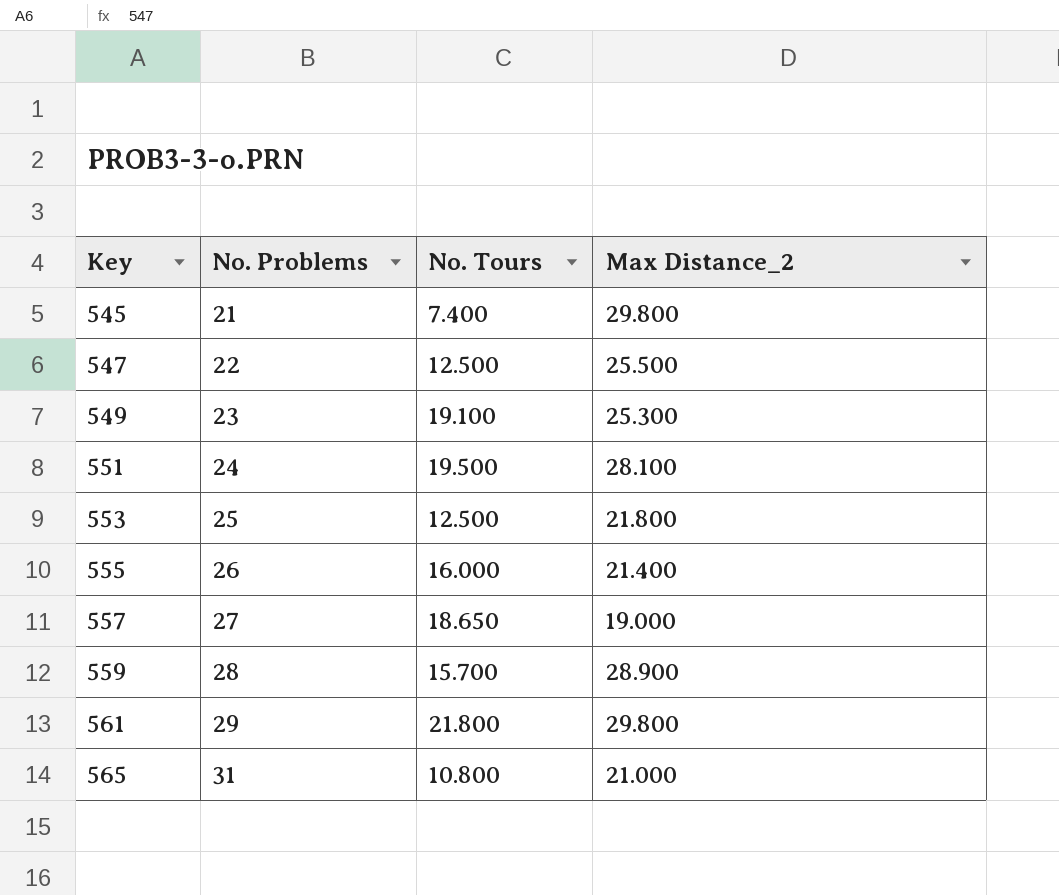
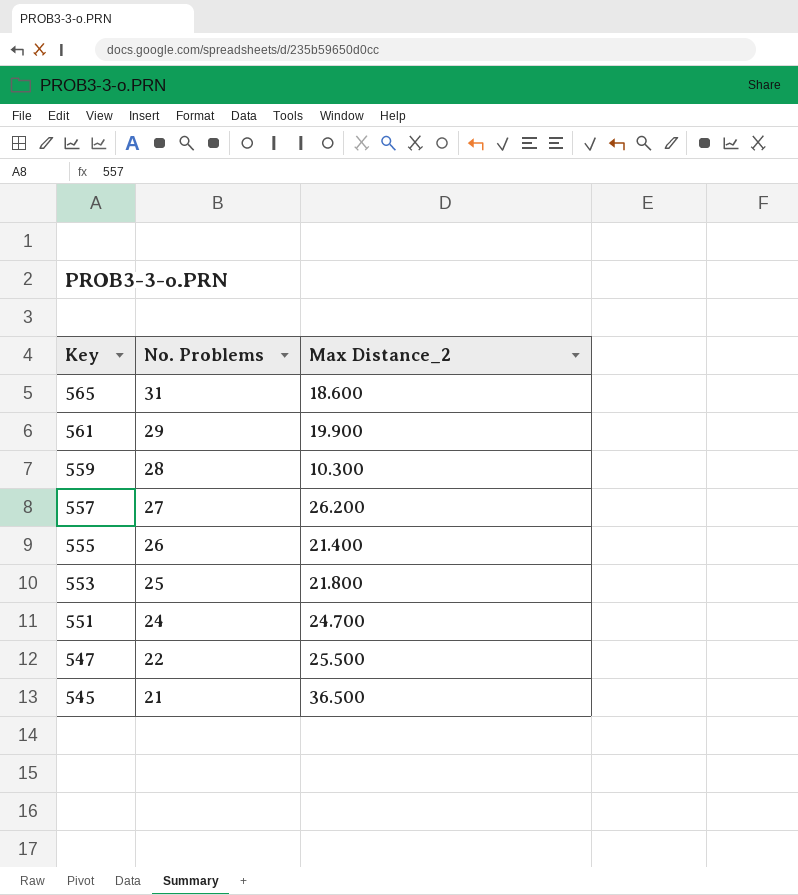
row order: Key ascending -> Key descending
column No. Tours | position: 3 -> none
row 549: 23 | 19.100 | 25.300 -> none
565 | Max Distance_2: 21.000 -> 18.600
561 | Max Distance_2: 29.800 -> 19.900
559 | Max Distance_2: 28.900 -> 10.300
557 | Max Distance_2: 19.000 -> 26.200
551 | Max Distance_2: 28.100 -> 24.700
545 | Max Distance_2: 29.800 -> 36.500

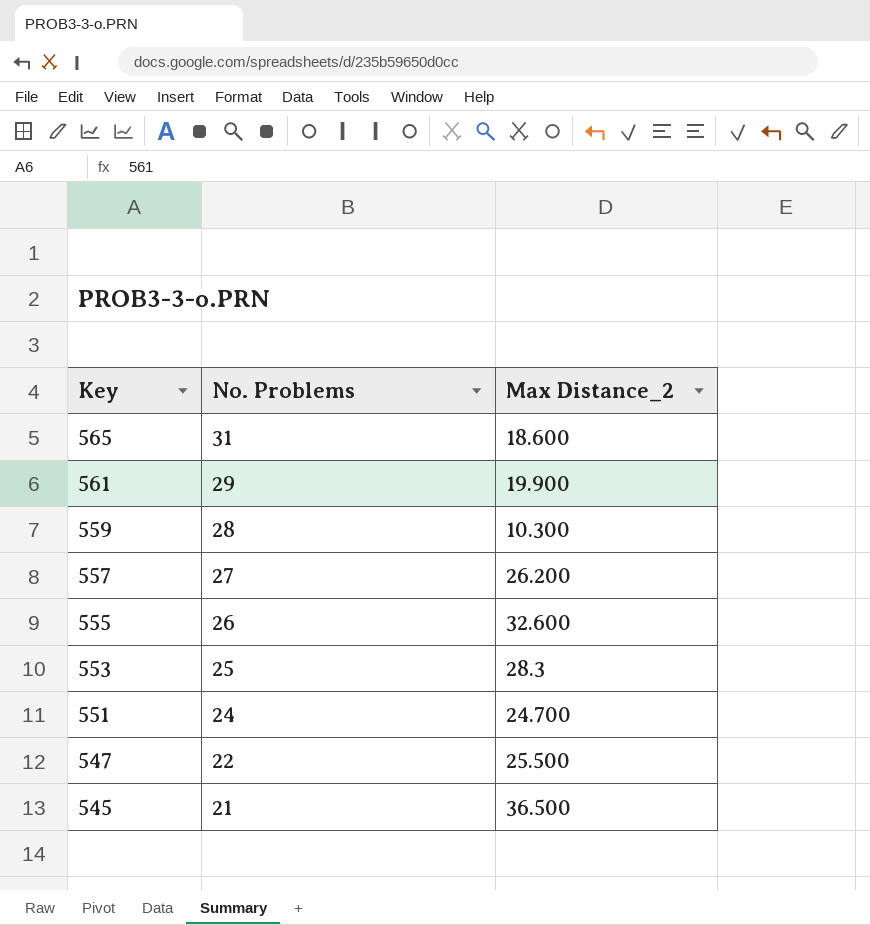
555 | Max Distance_2: 21.400 -> 32.600
553 | Max Distance_2: 21.800 -> 28.3

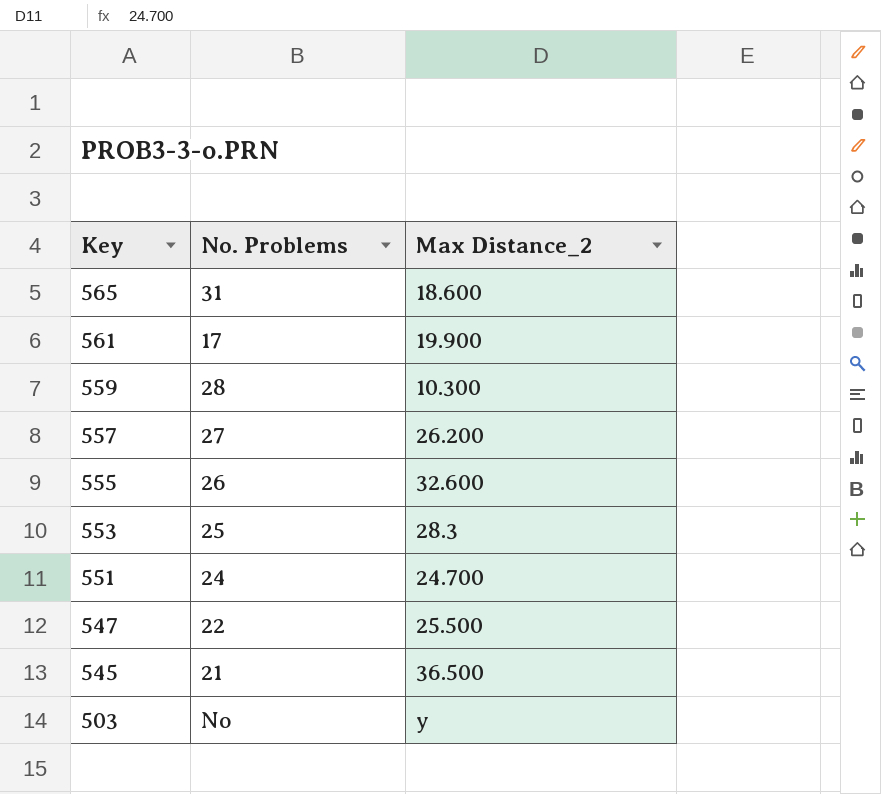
561 | No. Problems: 29 -> 17
row 503: none -> No | y

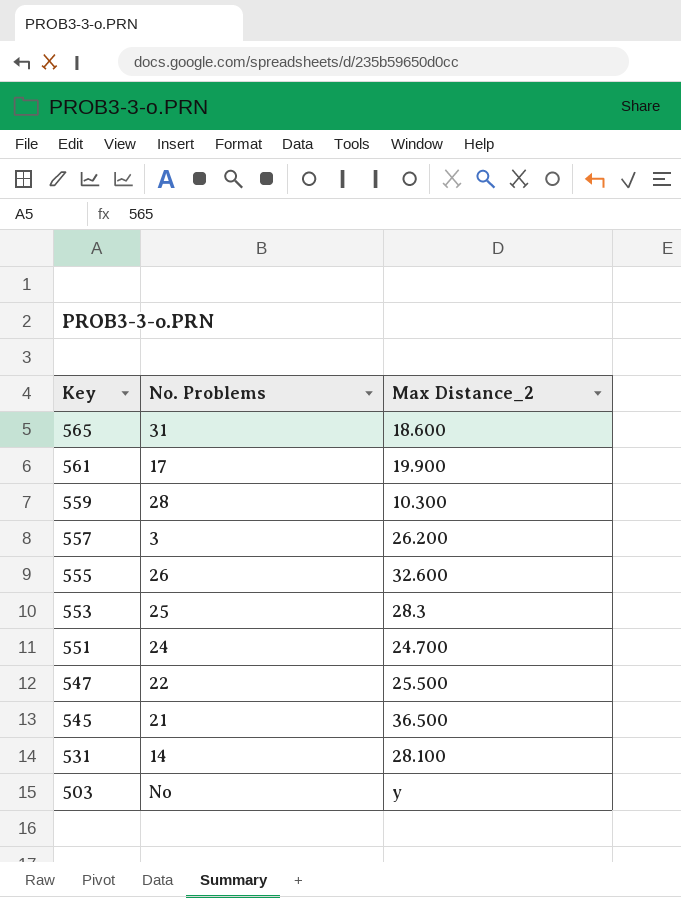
557 | No. Problems: 27 -> 3
row 531: none -> 14 | 28.100

